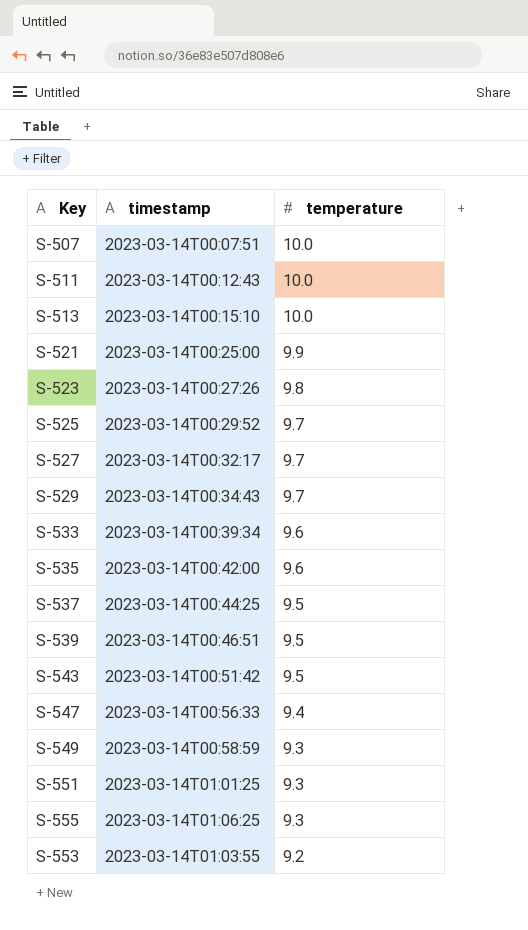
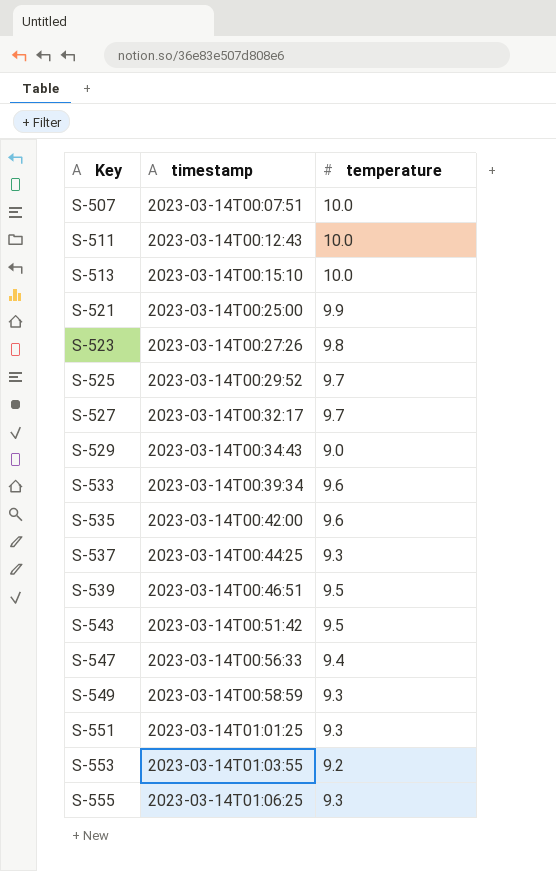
row order: temperature descending -> Key ascending
S-529 | temperature: 9.7 -> 9.0
S-537 | temperature: 9.5 -> 9.3

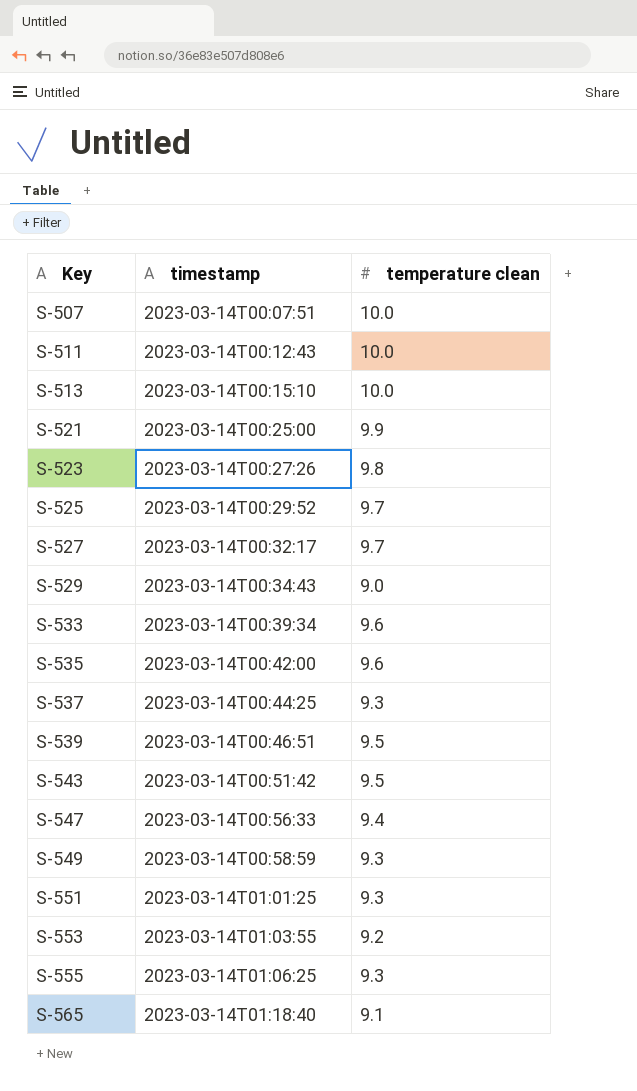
column name: temperature -> temperature clean
row S-565: none -> 2023-03-14T01:18:40 | 9.1

